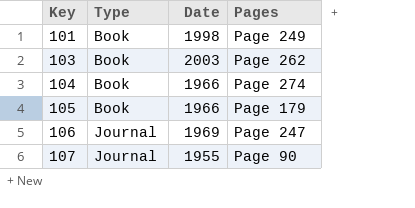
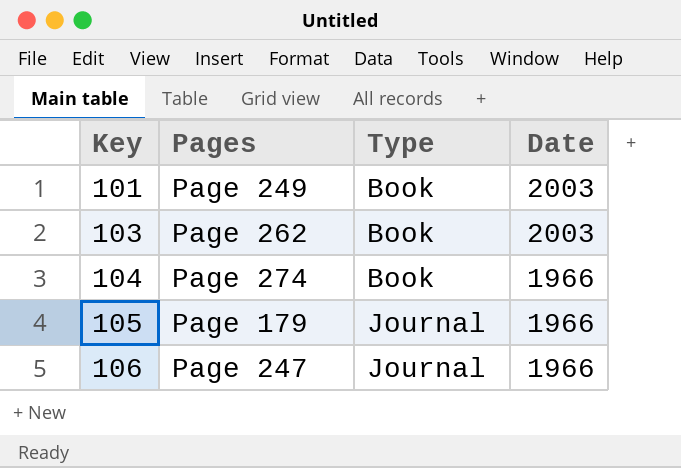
column Pages | position: 4 -> 2
row 107: Journal | 1955 | Page 90 -> none
101 | Date: 1998 -> 2003
105 | Type: Book -> Journal
106 | Date: 1969 -> 1966

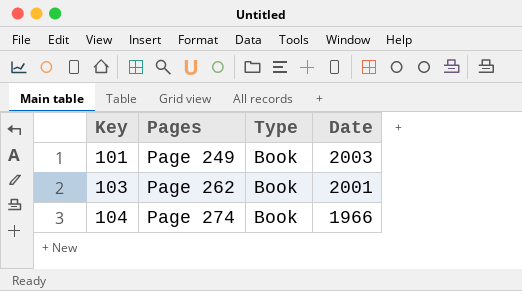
row 105: Page 179 | Journal | 1966 -> none
row 106: Page 247 | Journal | 1966 -> none
103 | Date: 2003 -> 2001

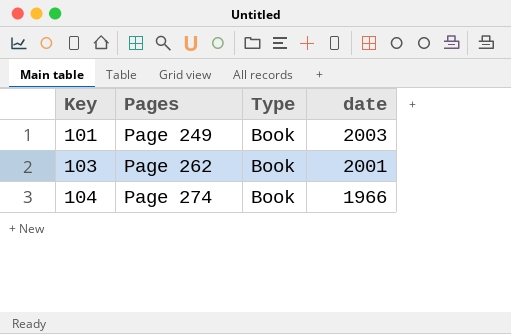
column name: Date -> date

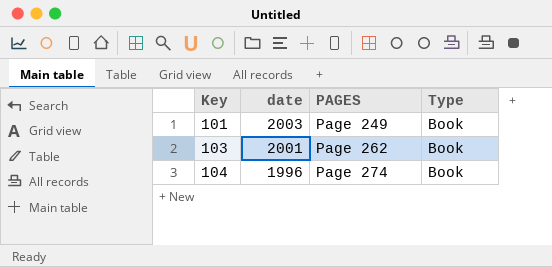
column date | position: 4 -> 2
column name: Pages -> PAGES
104 | date: 1966 -> 1996

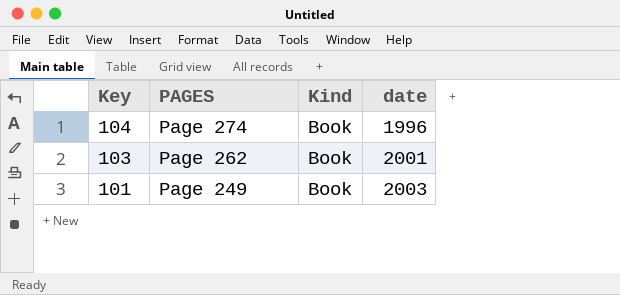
row order: Key ascending -> Key descending
column name: Type -> Kind
column date | position: 2 -> 4

